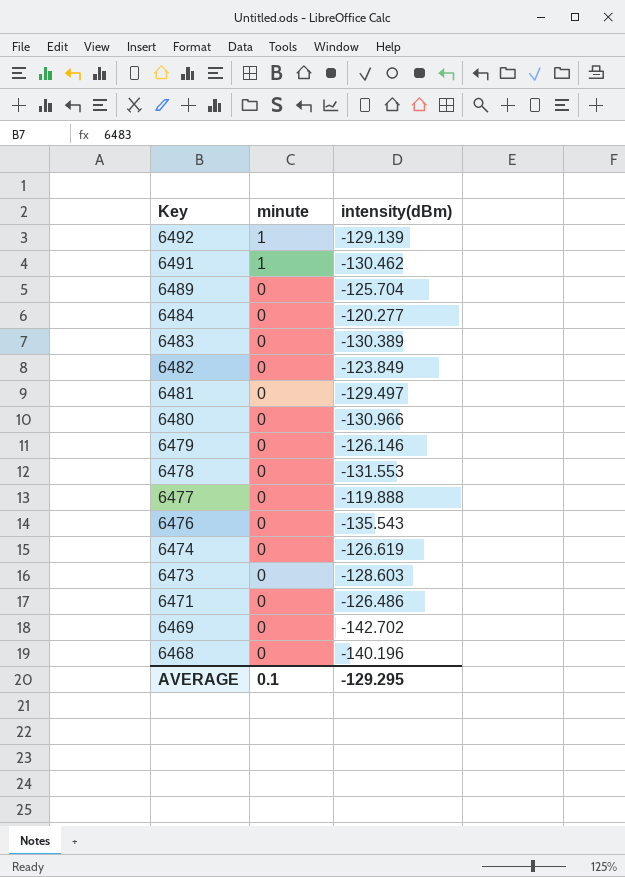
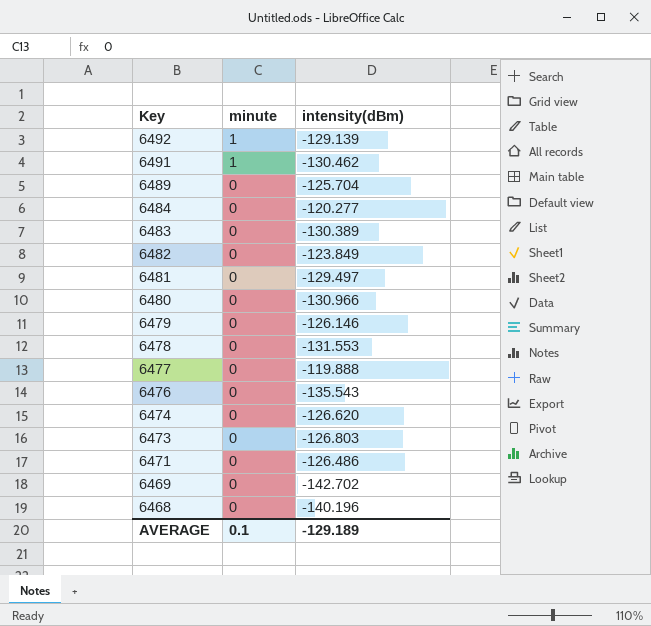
6474 | intensity(dBm): -126.619 -> -126.620
6473 | intensity(dBm): -128.603 -> -126.803
AVERAGE | intensity(dBm): -129.295 -> -129.189

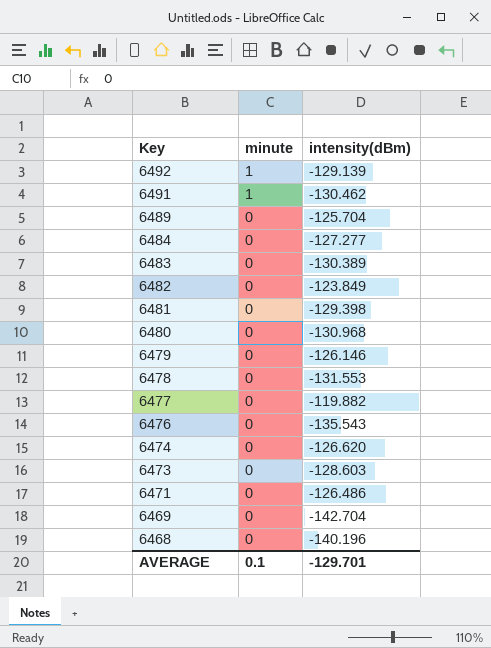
6484 | intensity(dBm): -120.277 -> -127.277
6481 | intensity(dBm): -129.497 -> -129.398
6480 | intensity(dBm): -130.966 -> -130.968
6477 | intensity(dBm): -119.888 -> -119.882
6473 | intensity(dBm): -126.803 -> -128.603
6469 | intensity(dBm): -142.702 -> -142.704
AVERAGE | intensity(dBm): -129.189 -> -129.701

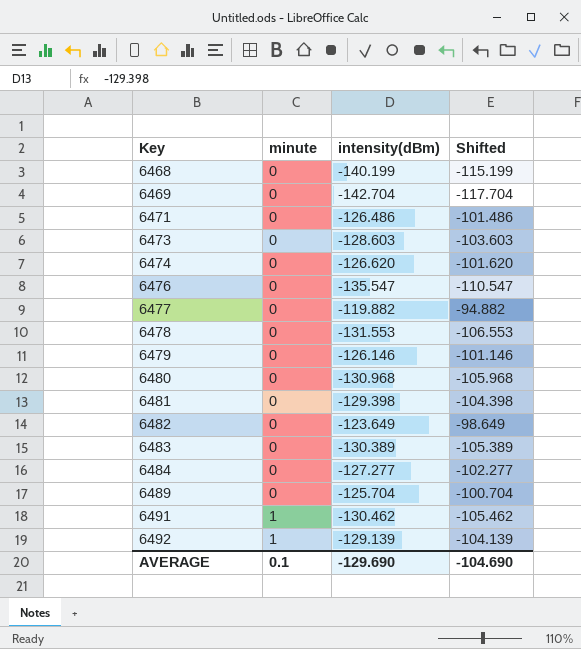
row order: Key descending -> Key ascending
column Shifted | formula: none -> [intensity(dBm)] + 25
6468 | intensity(dBm): -140.196 -> -140.199
6476 | intensity(dBm): -135.543 -> -135.547
6482 | intensity(dBm): -123.849 -> -123.649
AVERAGE | intensity(dBm): -129.701 -> -129.690

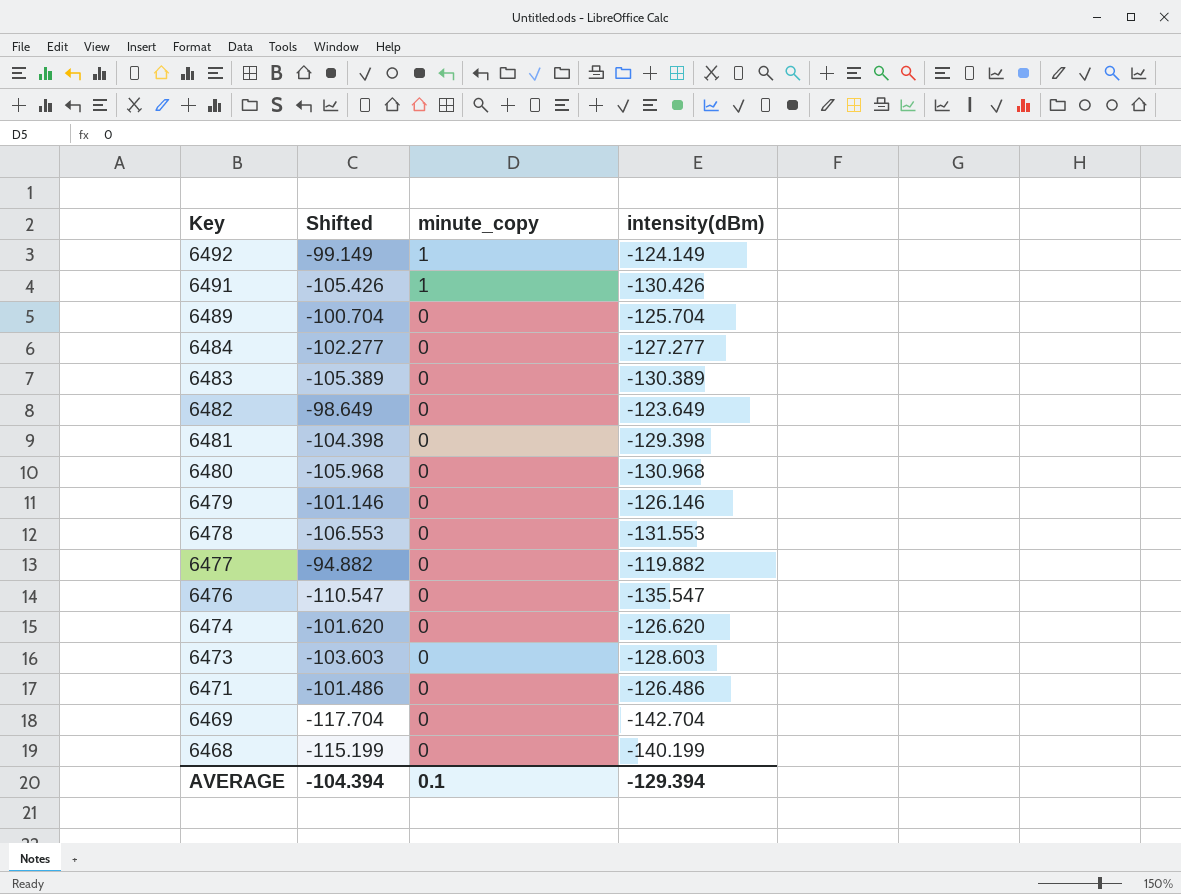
row order: Key ascending -> Key descending
column Shifted | position: 4 -> 2
column name: minute -> minute_copy
6492 | Shifted: -104.139 -> -99.149
6492 | intensity(dBm): -129.139 -> -124.149
6491 | Shifted: -105.462 -> -105.426
6491 | intensity(dBm): -130.462 -> -130.426
AVERAGE | Shifted: -104.690 -> -104.394
AVERAGE | intensity(dBm): -129.690 -> -129.394

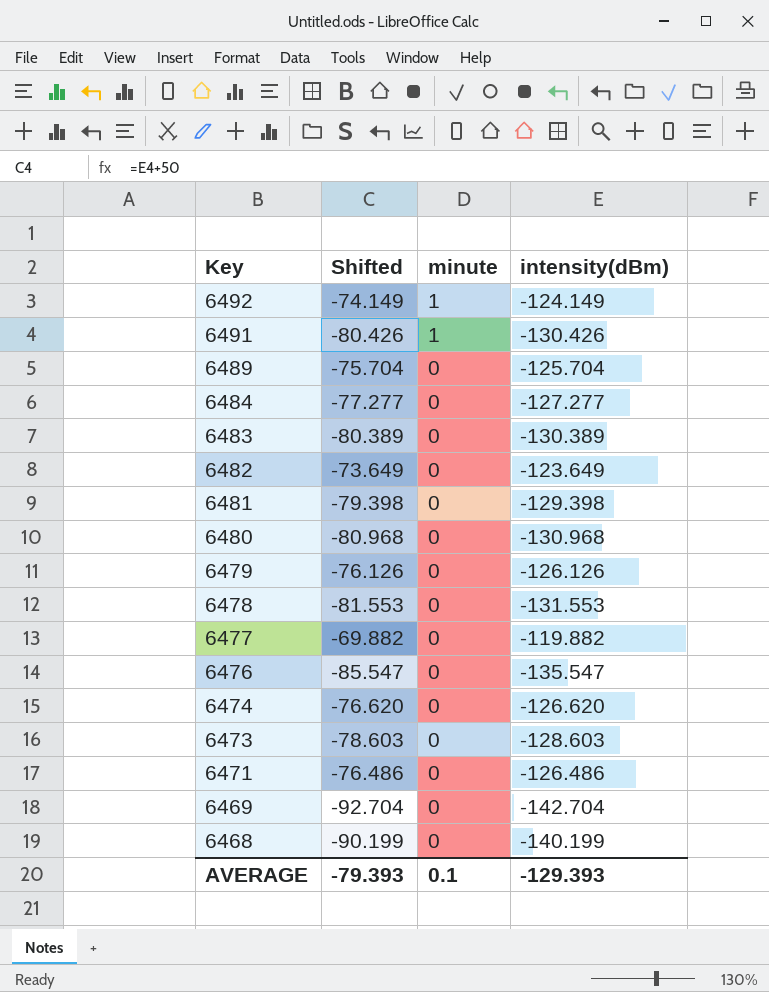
column Shifted | formula: [intensity(dBm)] + 25 -> [intensity(dBm)] + 50
column name: minute_copy -> minute
6479 | intensity(dBm): -126.146 -> -126.126
AVERAGE | Shifted: -104.394 -> -79.393
AVERAGE | intensity(dBm): -129.394 -> -129.393

